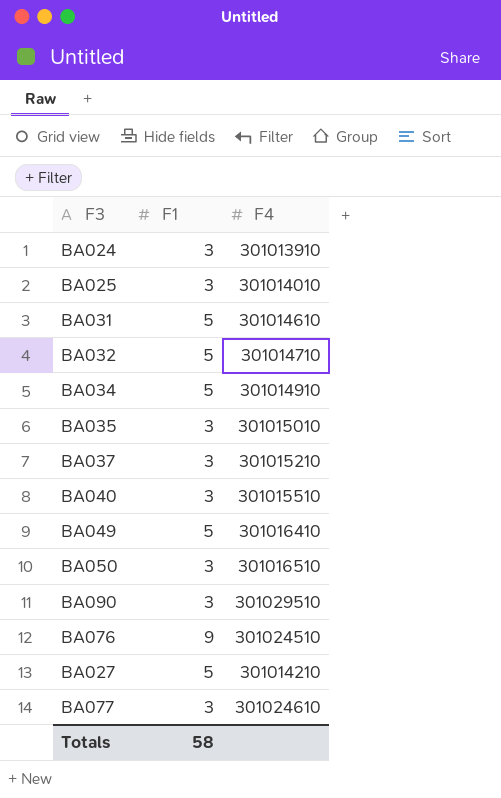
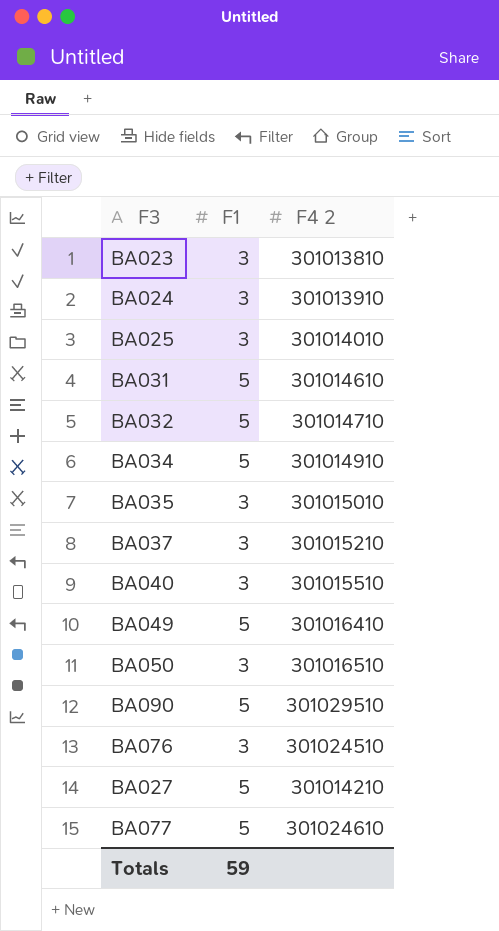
column name: F4 -> F4 2
row BA023: none -> 3 | 301013810
BA090 | F1: 3 -> 5
BA076 | F1: 9 -> 3
BA077 | F1: 3 -> 5
Totals | F1: 58 -> 59

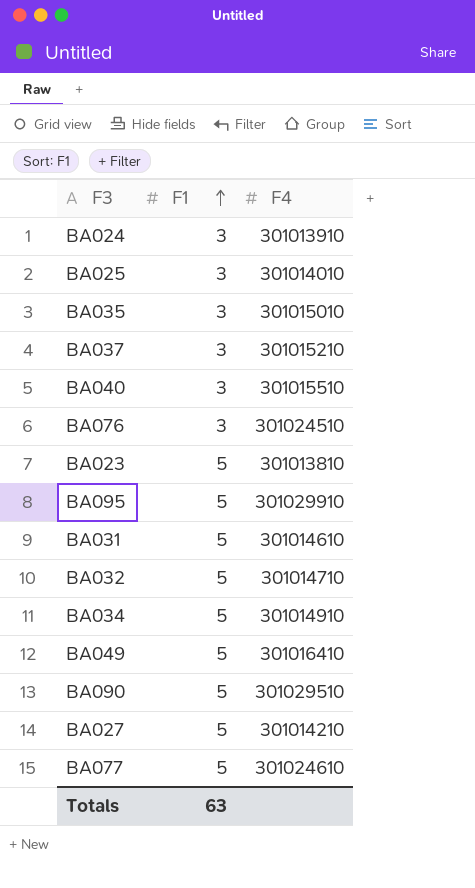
row order: none -> F1 ascending
column name: F4 2 -> F4
row BA050: 3 | 301016510 -> none
BA023 | F1: 3 -> 5
row BA095: none -> 5 | 301029910
Totals | F1: 59 -> 63

